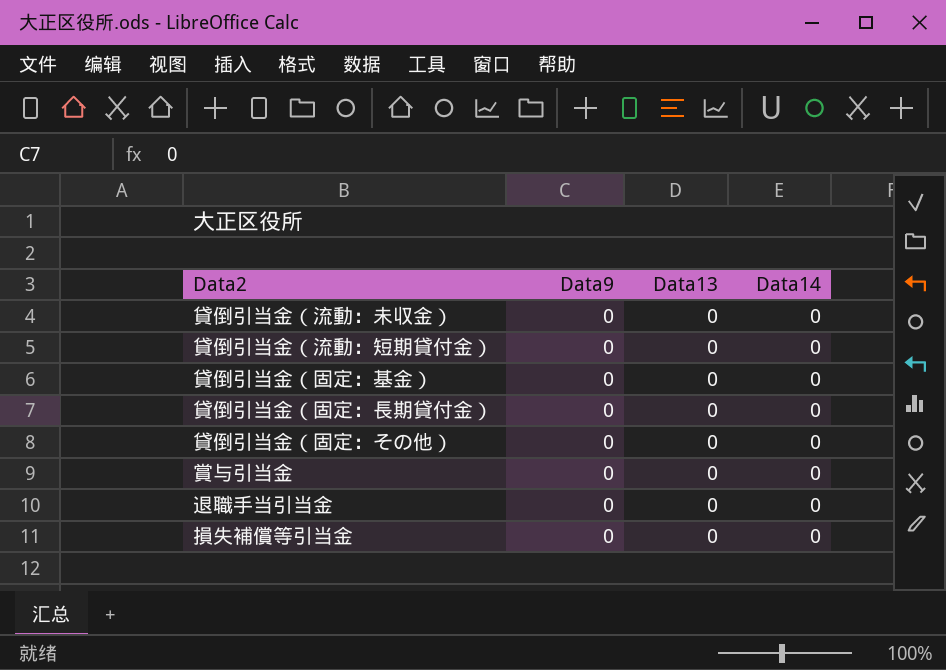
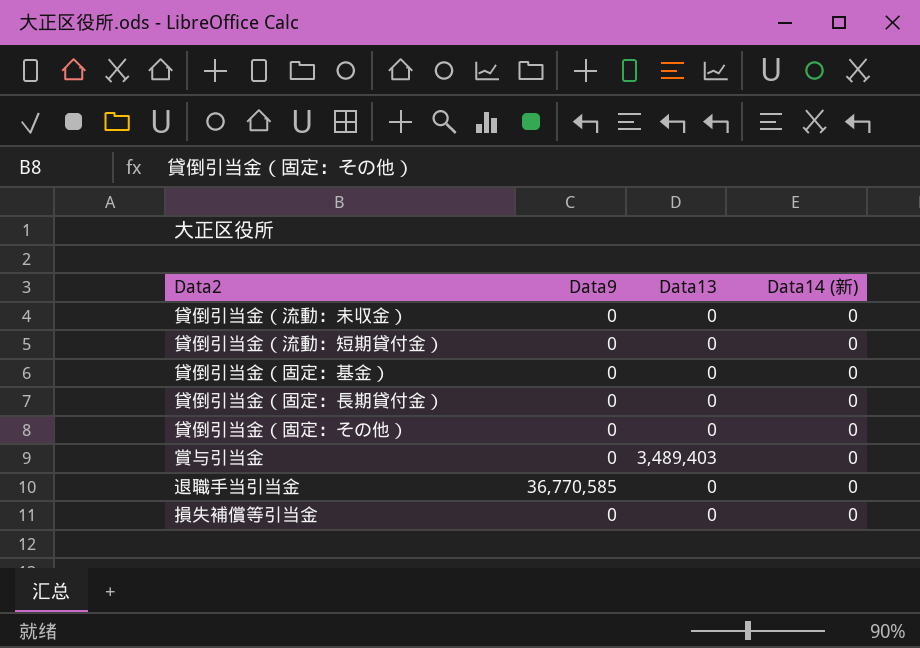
column name: Data14 -> Data14 (新)
賞与引当金 | Data13: 0 -> 3,489,403
退職手当引当金 | Data9: 0 -> 36,770,585

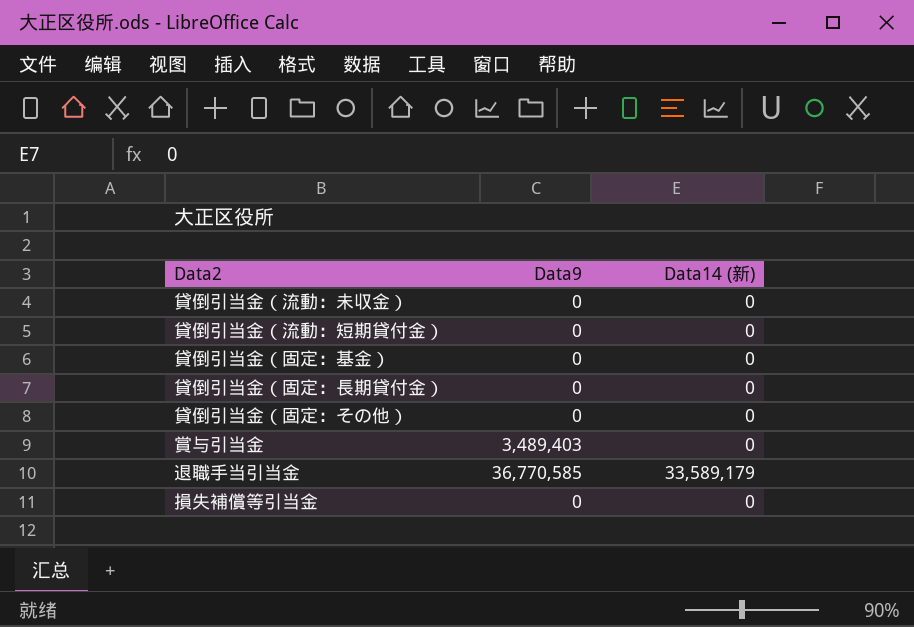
column Data13 | position: 3 -> none
賞与引当金 | Data9: 0 -> 3,489,403
退職手当引当金 | Data14 (新): 0 -> 33,589,179

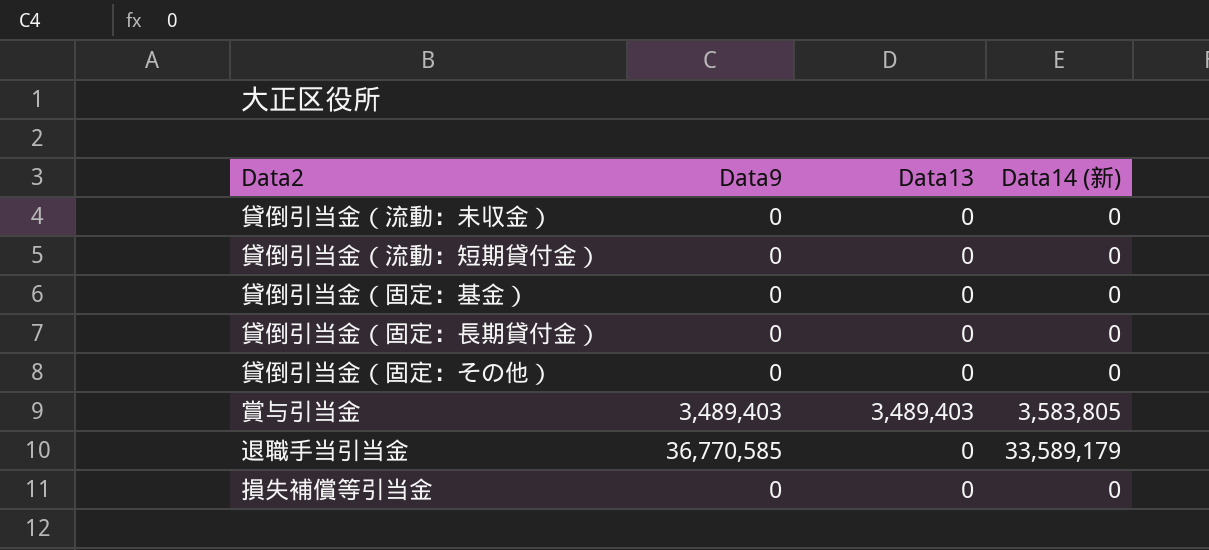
column Data13 | position: none -> 3
賞与引当金 | Data14 (新): 0 -> 3,583,805

